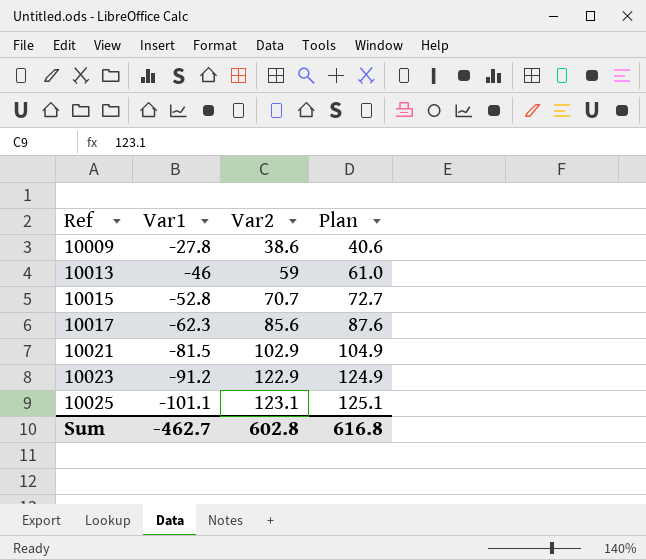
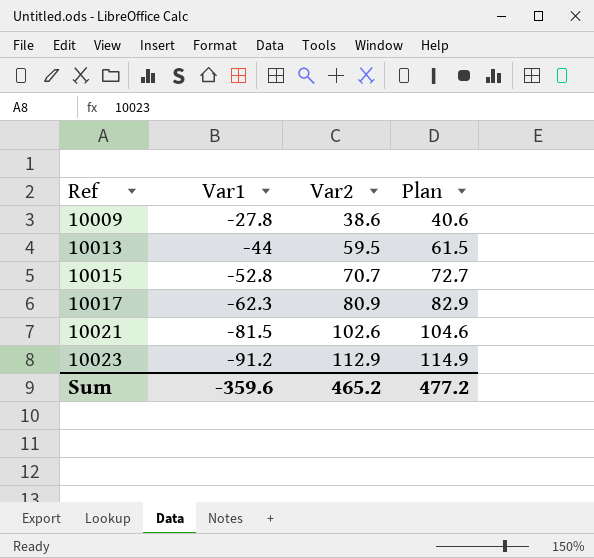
row 10025: -101.1 | 123.1 | 125.1 -> none
10013 | Var1: -46 -> -44
10013 | Var2: 59 -> 59.5
10013 | Plan: 61.0 -> 61.5
10017 | Var2: 85.6 -> 80.9
10017 | Plan: 87.6 -> 82.9
10021 | Var2: 102.9 -> 102.6
10021 | Plan: 104.9 -> 104.6
10023 | Var2: 122.9 -> 112.9
10023 | Plan: 124.9 -> 114.9
Sum | Var1: -462.7 -> -359.6
Sum | Var2: 602.8 -> 465.2
Sum | Plan: 616.8 -> 477.2

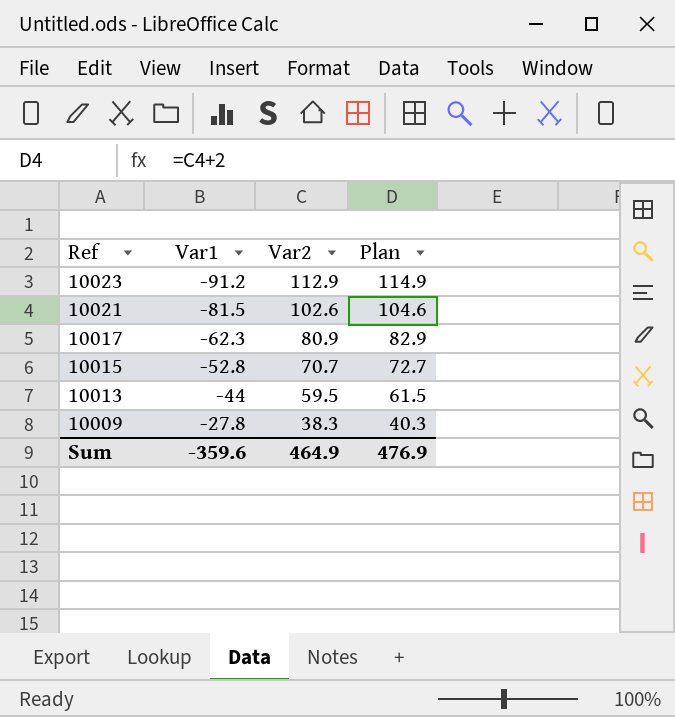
row order: Ref ascending -> Ref descending
10009 | Var2: 38.6 -> 38.3
10009 | Plan: 40.6 -> 40.3
Sum | Var2: 465.2 -> 464.9
Sum | Plan: 477.2 -> 476.9

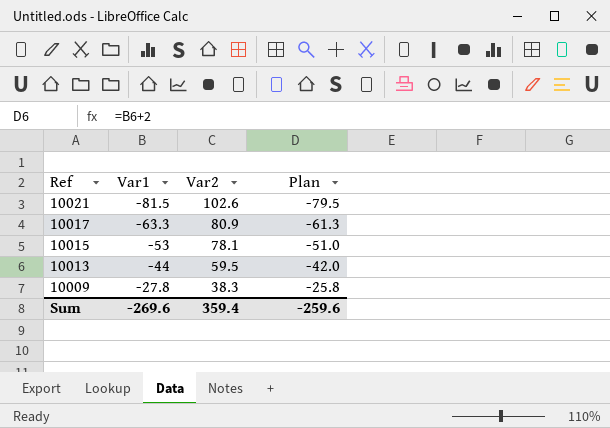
column Plan | formula: [Var2] + 2 -> [Var1] + 2
row 10023: -91.2 | 112.9 | 114.9 -> none
10017 | Var1: -62.3 -> -63.3
10015 | Var1: -52.8 -> -53
10015 | Var2: 70.7 -> 78.1
Sum | Var1: -359.6 -> -269.6
Sum | Var2: 464.9 -> 359.4
Sum | Plan: 476.9 -> -259.6

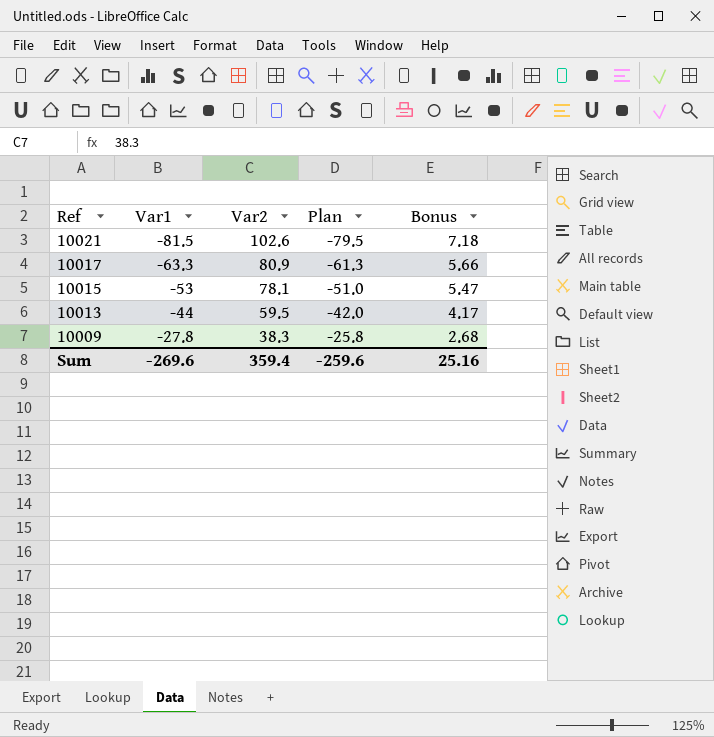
column Bonus | formula: none -> [Var2] * 0.07

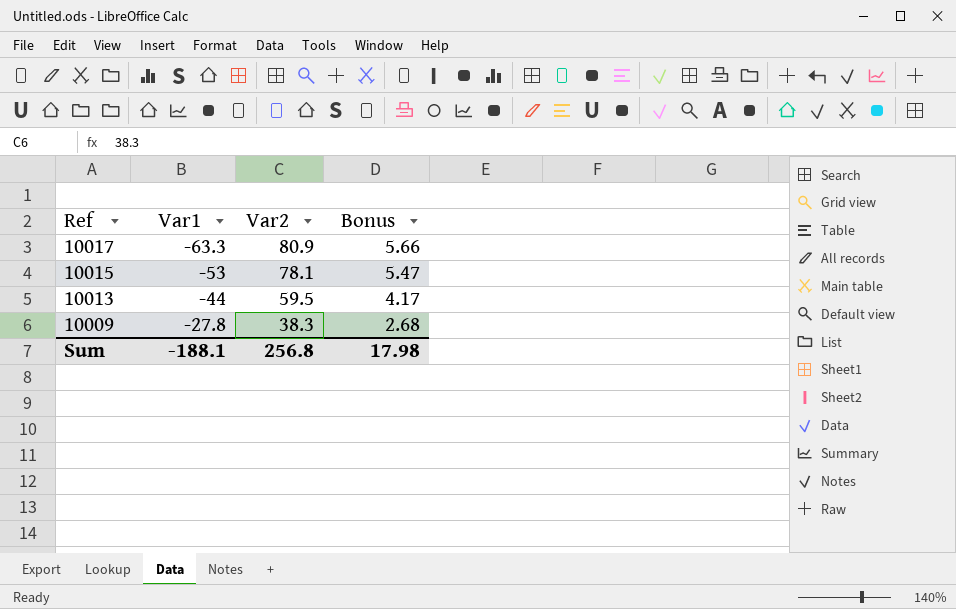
column Plan | formula: [Var1] + 2 -> none
row 10021: -81.5 | 102.6 | -79.5 | 7.18 -> none
Sum | Var1: -269.6 -> -188.1
Sum | Var2: 359.4 -> 256.8
Sum | Bonus: 25.16 -> 17.98

